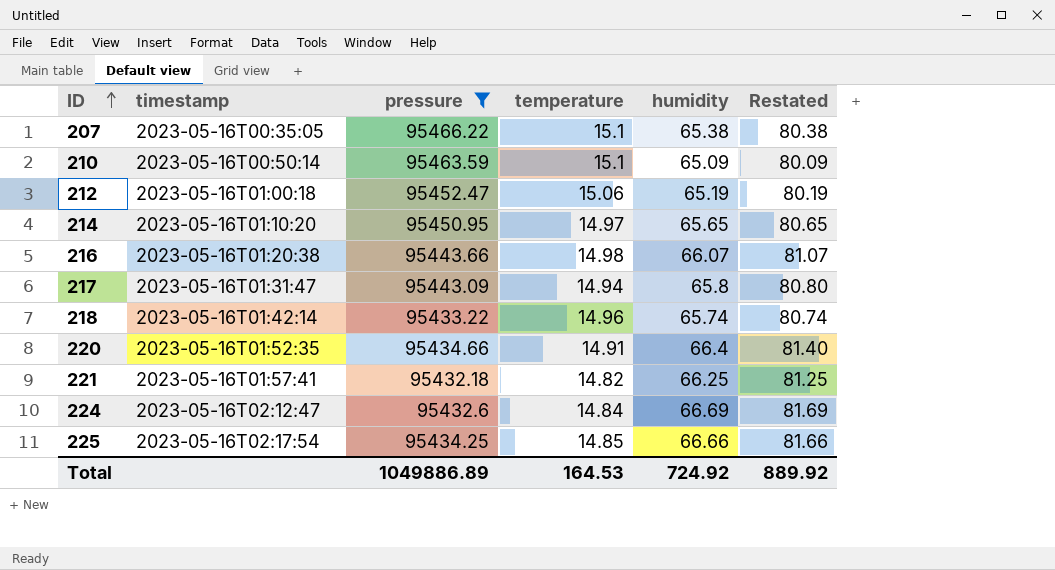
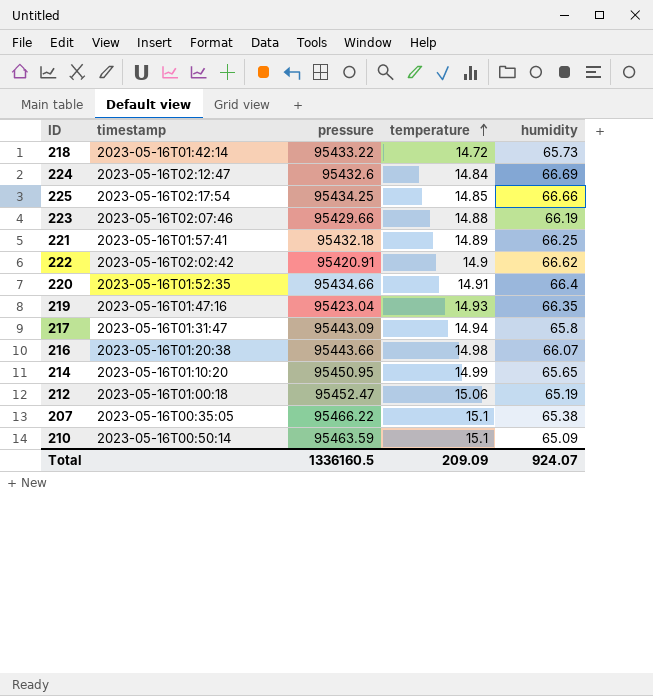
filter: pressure >= 95432.18 -> none
row order: ID ascending -> temperature ascending
column Restated | formula: [humidity] + 15 -> none
218 | temperature: 14.96 -> 14.72
218 | humidity: 65.74 -> 65.73
221 | temperature: 14.82 -> 14.89
214 | temperature: 14.97 -> 14.99
Total | pressure: 1049886.89 -> 1336160.5
Total | temperature: 164.53 -> 209.09
Total | humidity: 724.92 -> 924.07

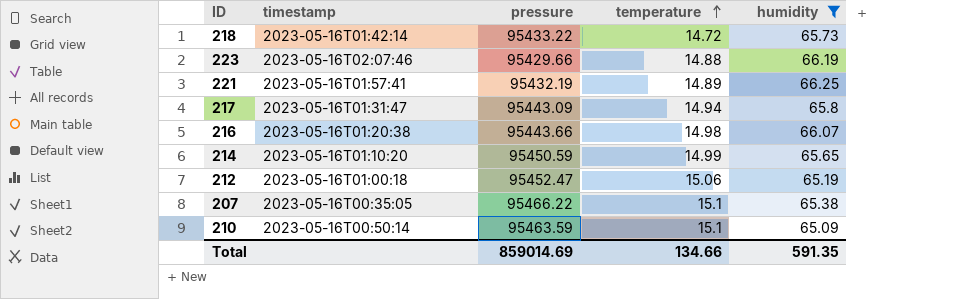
filter: none -> humidity <= 66.25
221 | pressure: 95432.18 -> 95432.19
214 | pressure: 95450.95 -> 95450.59
Total | pressure: 1336160.5 -> 859014.69
Total | temperature: 209.09 -> 134.66
Total | humidity: 924.07 -> 591.35

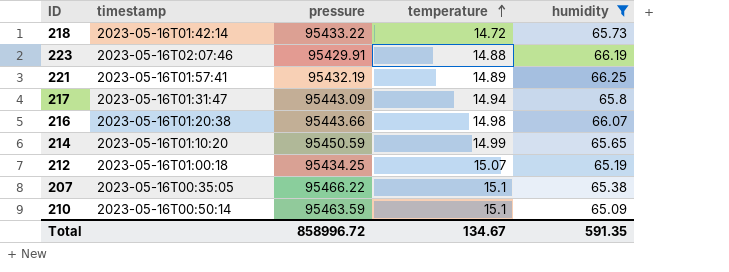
223 | pressure: 95429.66 -> 95429.91
212 | pressure: 95452.47 -> 95434.25
212 | temperature: 15.06 -> 15.07
Total | pressure: 859014.69 -> 858996.72
Total | temperature: 134.66 -> 134.67

